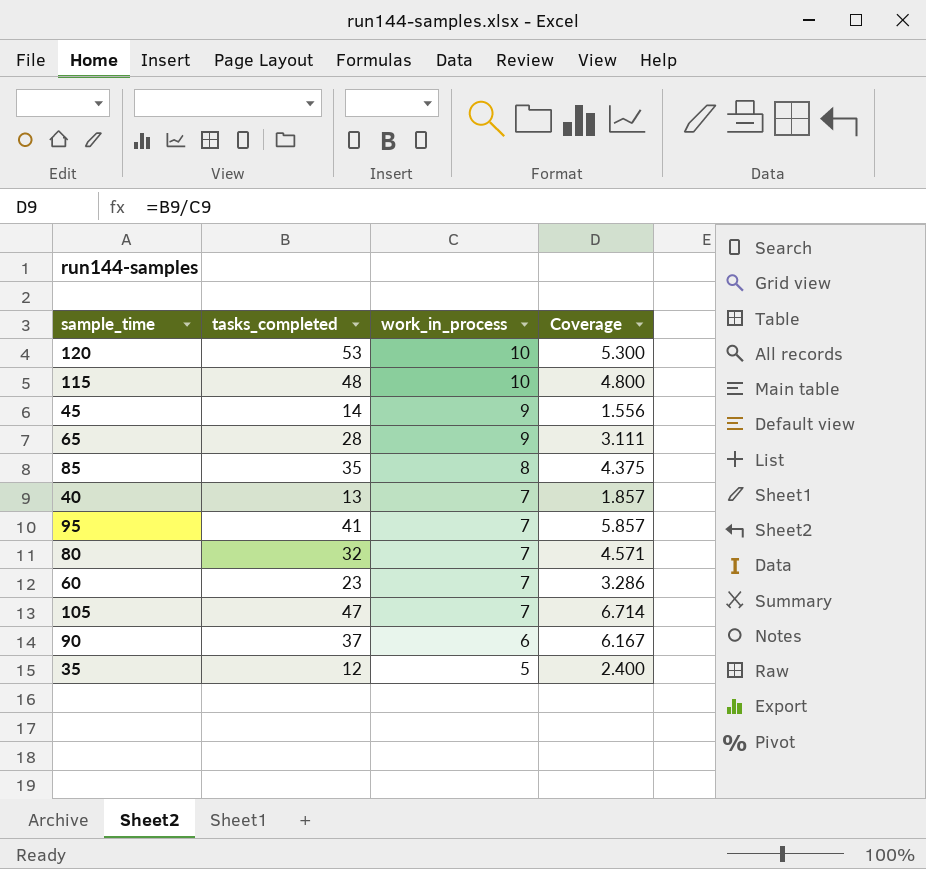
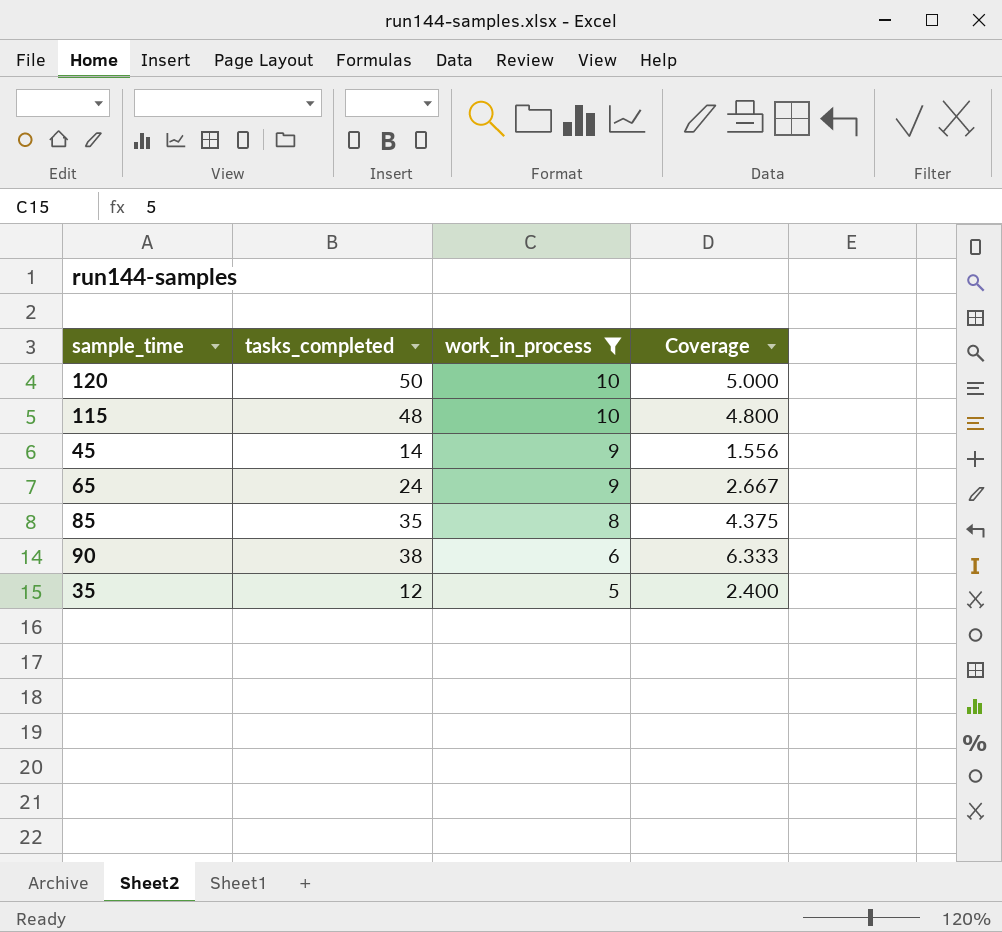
filter: none -> work_in_process != 7
120 | tasks_completed: 53 -> 50
120 | Coverage: 5.300 -> 5.000
65 | tasks_completed: 28 -> 24
65 | Coverage: 3.111 -> 2.667
90 | tasks_completed: 37 -> 38
90 | Coverage: 6.167 -> 6.333

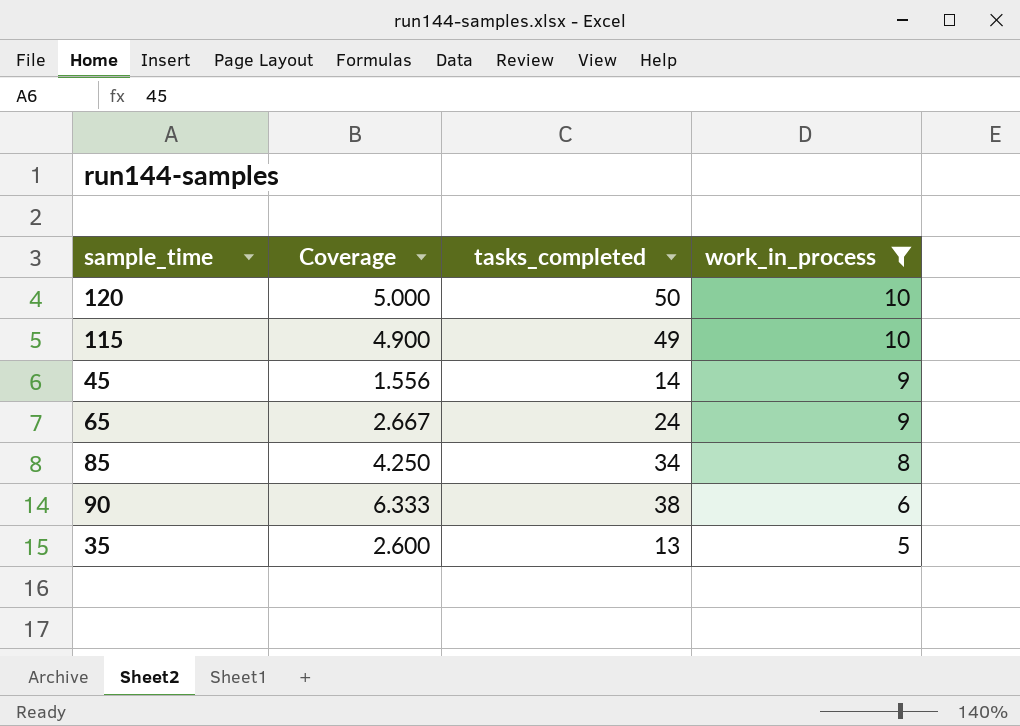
column Coverage | position: 4 -> 2
115 | Coverage: 4.800 -> 4.900
115 | tasks_completed: 48 -> 49
85 | Coverage: 4.375 -> 4.250
85 | tasks_completed: 35 -> 34
35 | Coverage: 2.400 -> 2.600
35 | tasks_completed: 12 -> 13

